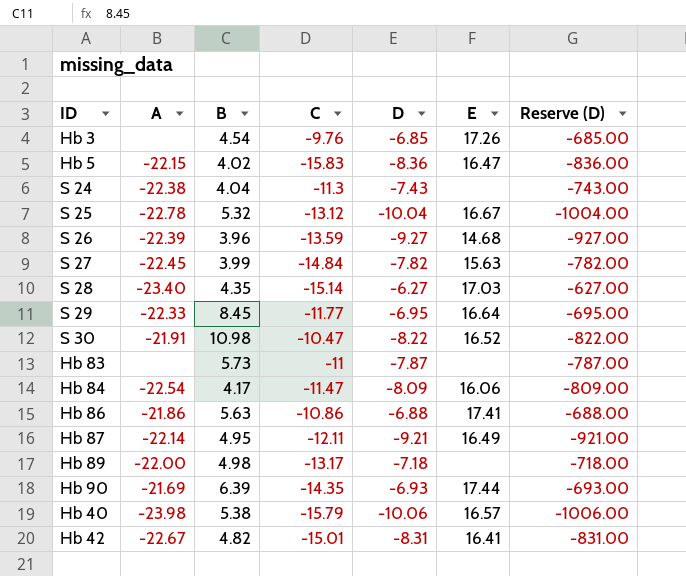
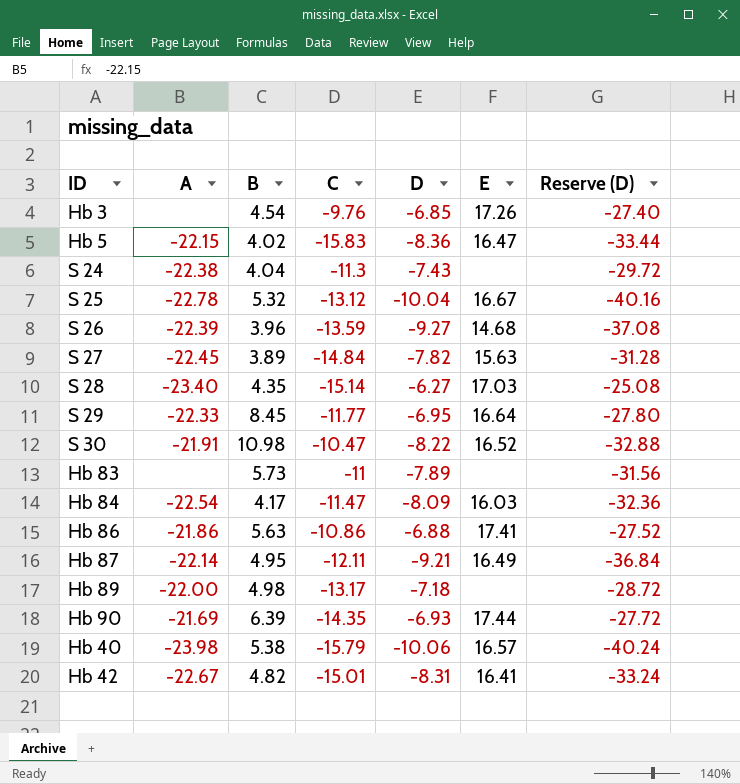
column Reserve (D) | formula: [D] * 100 -> [D] * 4
S 27 | B: 3.99 -> 3.89
Hb 83 | D: -7.87 -> -7.89
Hb 84 | E: 16.06 -> 16.03

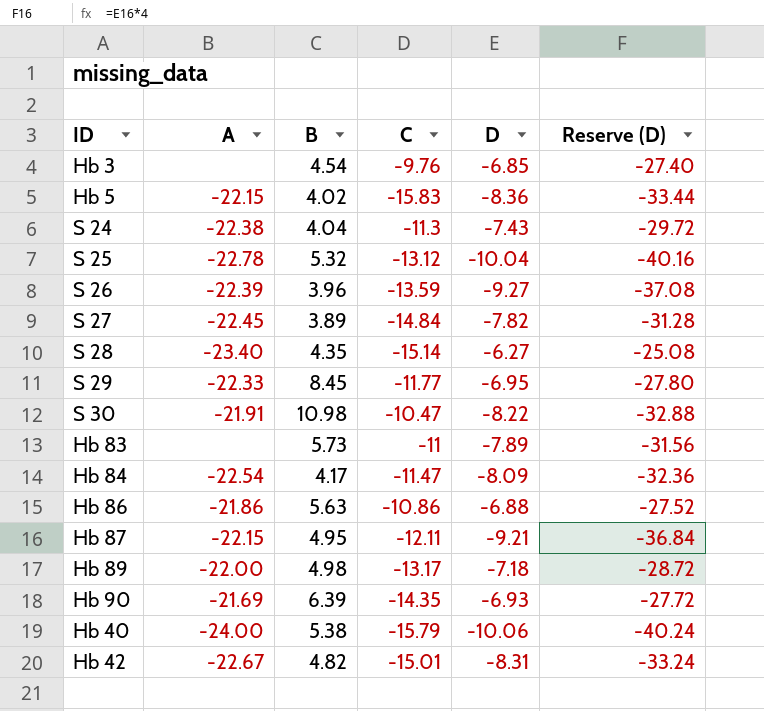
column E | position: 6 -> none
Hb 87 | A: -22.14 -> -22.15
Hb 40 | A: -23.98 -> -24.00

